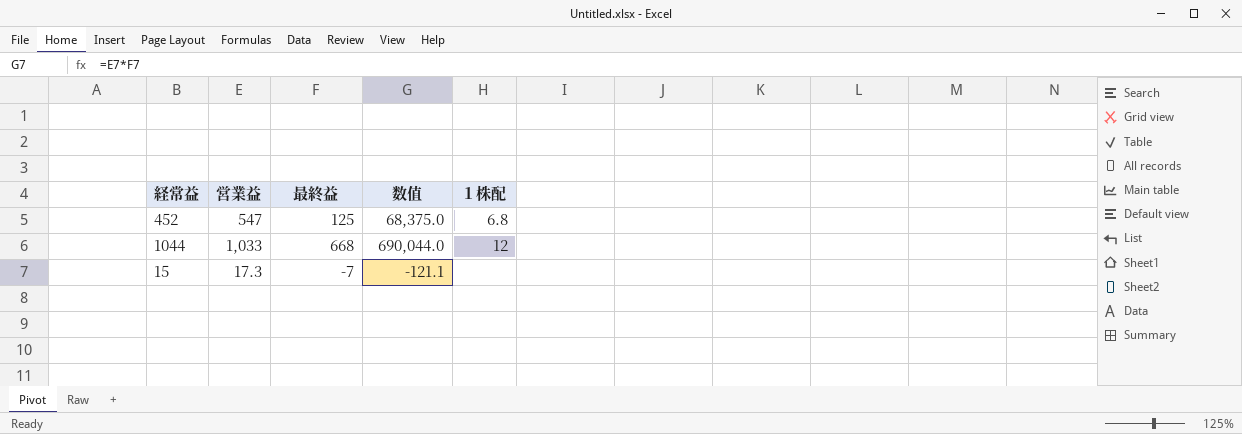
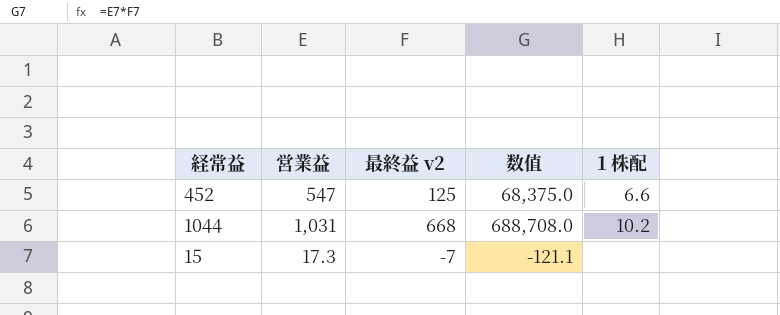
column name: 最終益 -> 最終益 v2
452 | １株配: 6.8 -> 6.6
1044 | 営業益: 1,033 -> 1,031
1044 | 数值: 690,044.0 -> 688,708.0
1044 | １株配: 12 -> 10.2

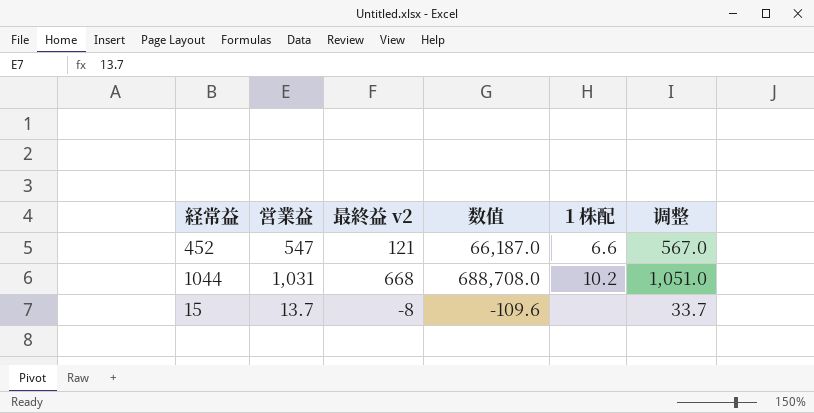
column 调整 | formula: none -> [営業益] + 20
452 | 最終益 v2: 125 -> 121
452 | 数值: 68,375.0 -> 66,187.0
15 | 営業益: 17.3 -> 13.7
15 | 最終益 v2: -7 -> -8
15 | 数值: -121.1 -> -109.6

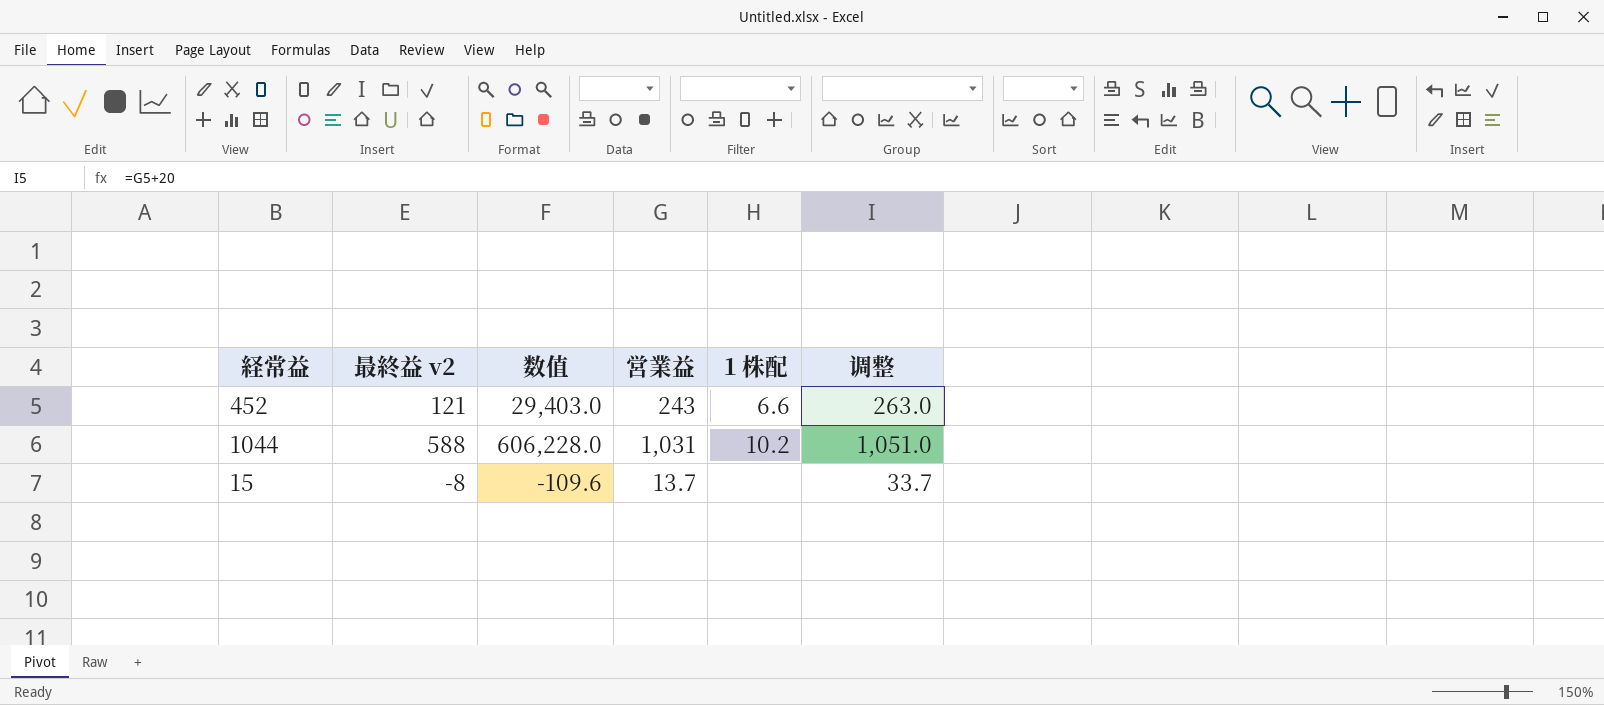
column 営業益 | position: 2 -> 4
452 | 数值: 66,187.0 -> 29,403.0
452 | 営業益: 547 -> 243
452 | 调整: 567.0 -> 263.0
1044 | 最終益 v2: 668 -> 588
1044 | 数值: 688,708.0 -> 606,228.0

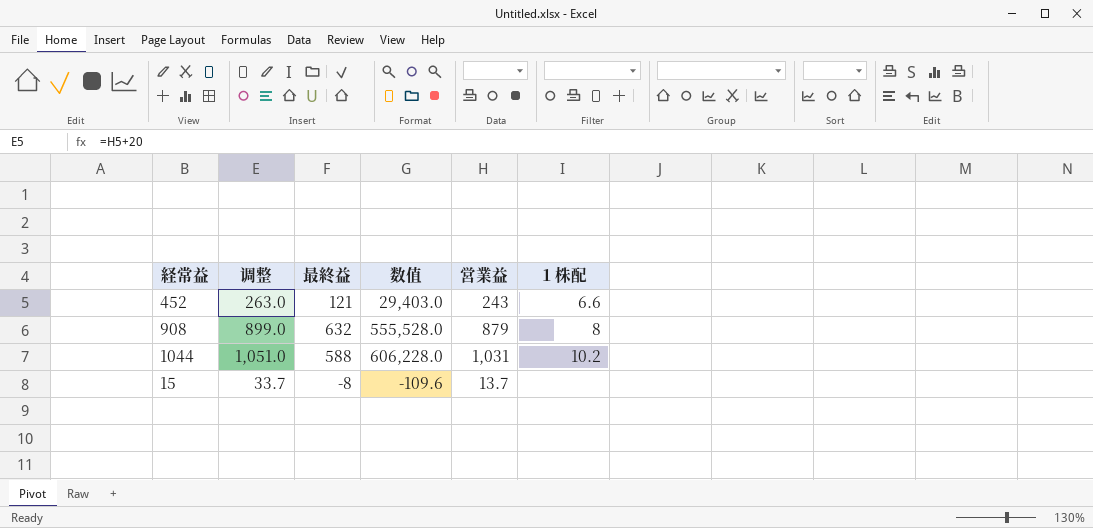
column 调整 | position: 6 -> 2
column name: 最終益 v2 -> 最終益
row 908: none -> 899.0 | 632 | 555,528.0 | 879 | 8

